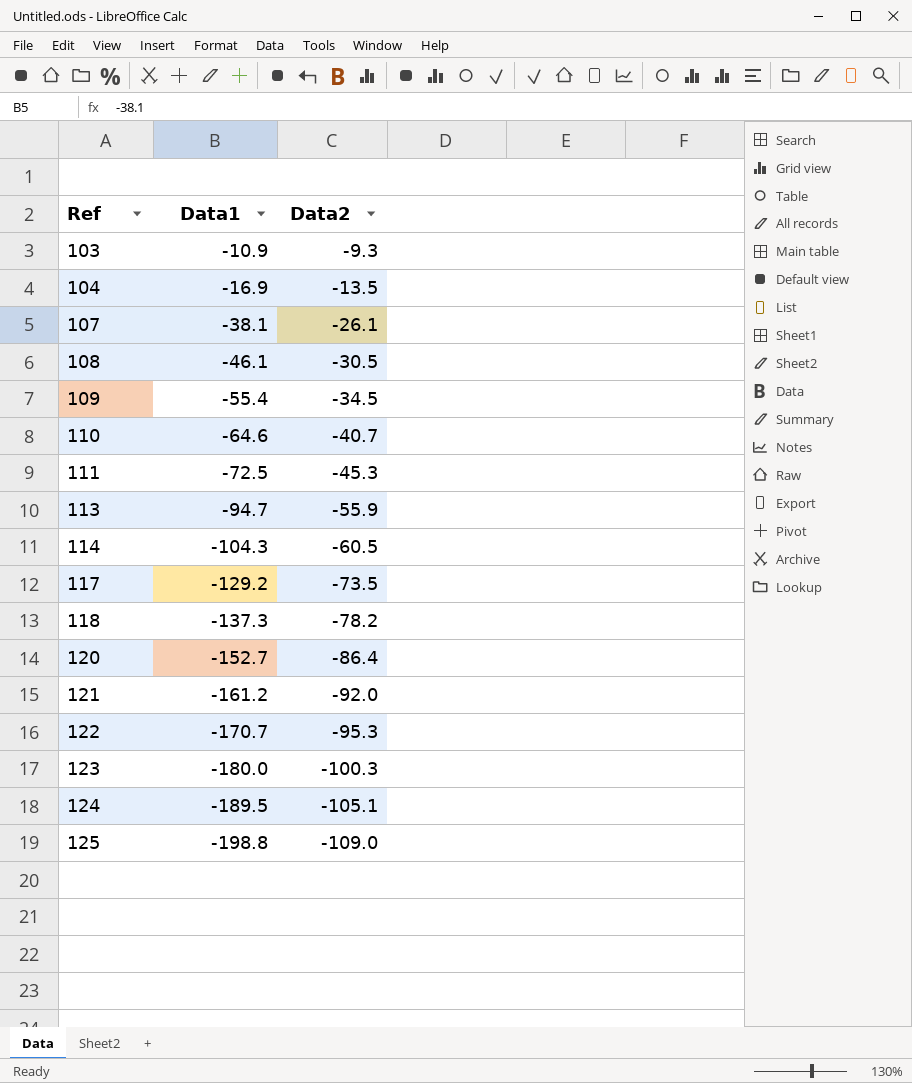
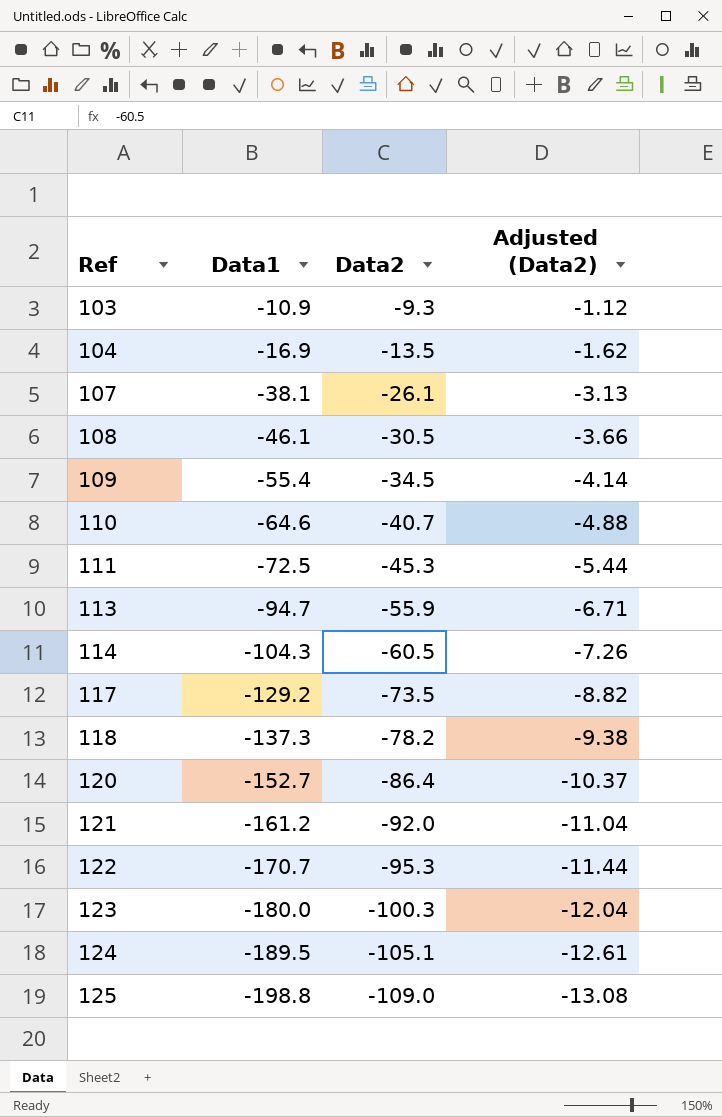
column Adjusted (Data2) | formula: none -> [Data2] * 0.12

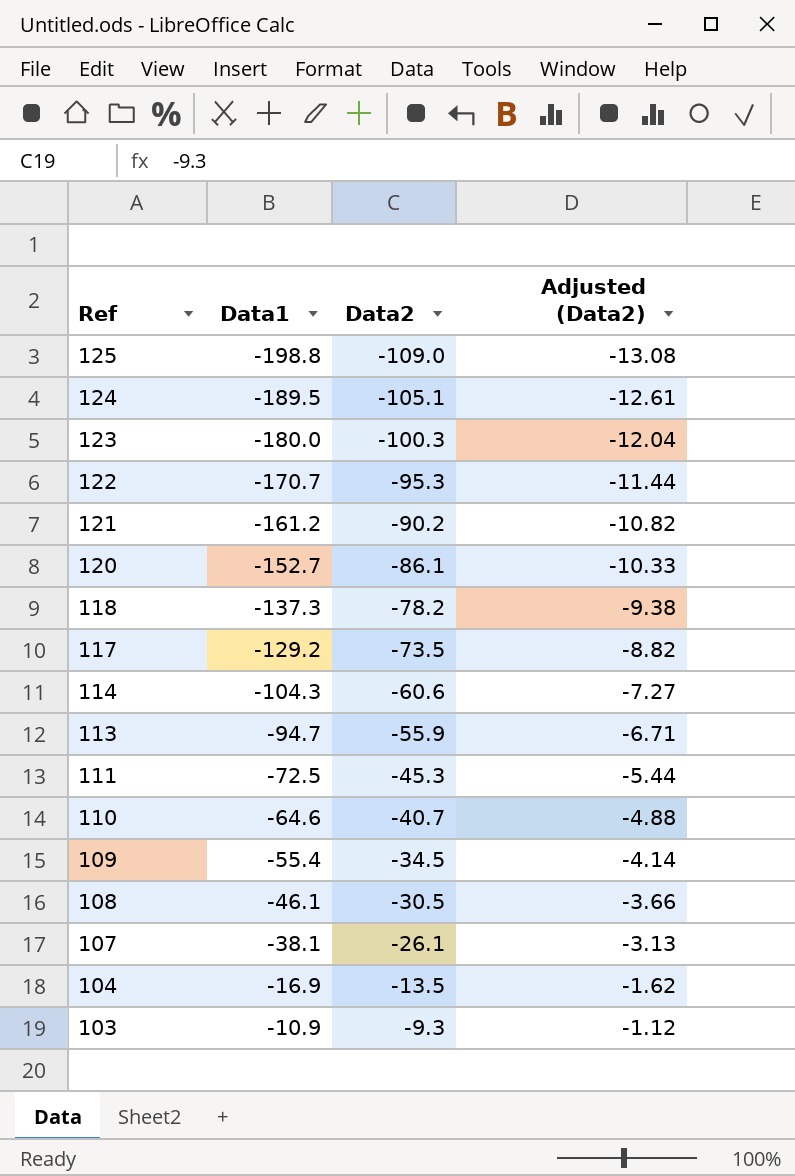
row order: Ref ascending -> Ref descending
121 | Data2: -92.0 -> -90.2
121 | Adjusted (Data2): -11.04 -> -10.82
120 | Data2: -86.4 -> -86.1
120 | Adjusted (Data2): -10.37 -> -10.33
114 | Data2: -60.5 -> -60.6
114 | Adjusted (Data2): -7.26 -> -7.27

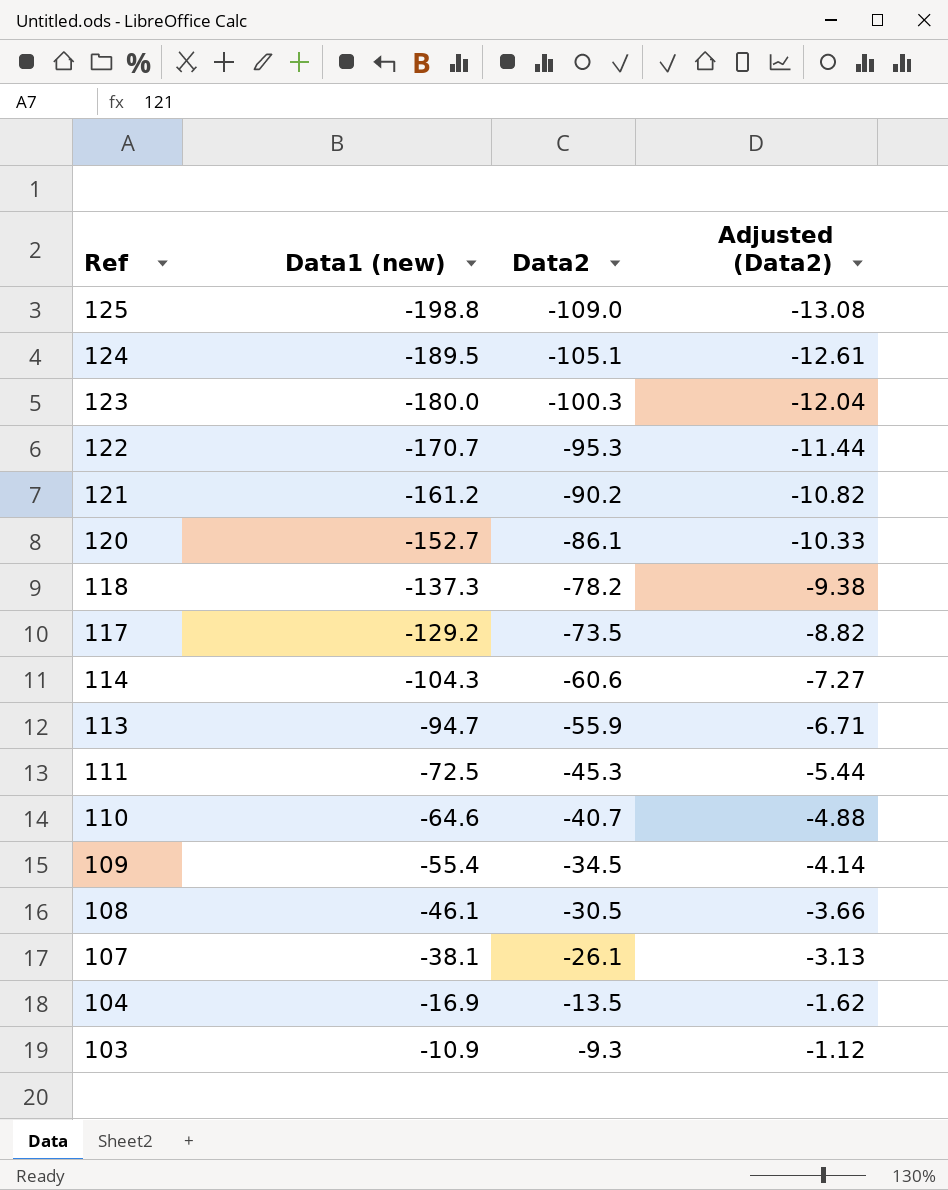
column name: Data1 -> Data1 (new)

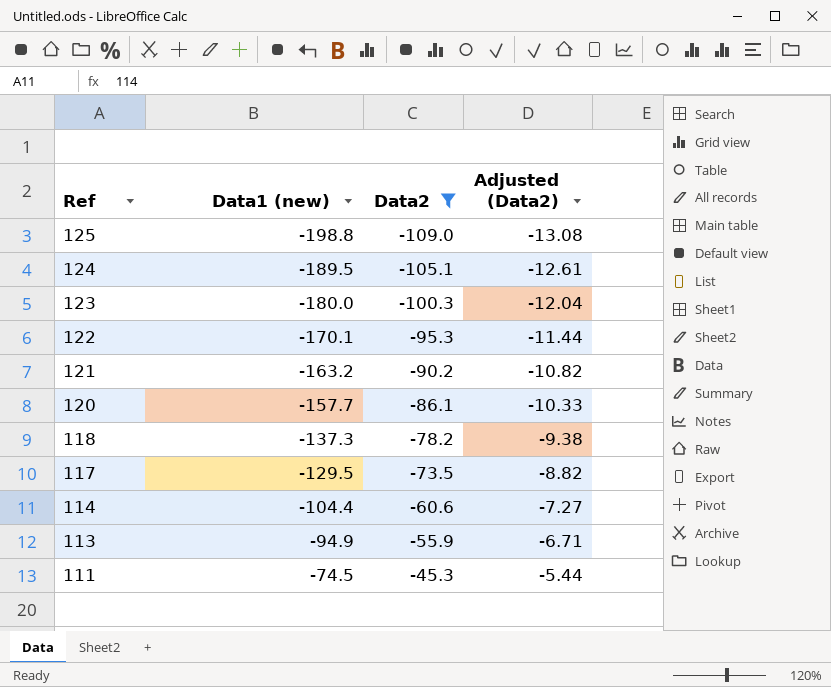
filter: none -> Data2 <= -45.3
122 | Data1 (new): -170.7 -> -170.1
121 | Data1 (new): -161.2 -> -163.2
120 | Data1 (new): -152.7 -> -157.7
117 | Data1 (new): -129.2 -> -129.5
114 | Data1 (new): -104.3 -> -104.4
113 | Data1 (new): -94.7 -> -94.9
111 | Data1 (new): -72.5 -> -74.5

